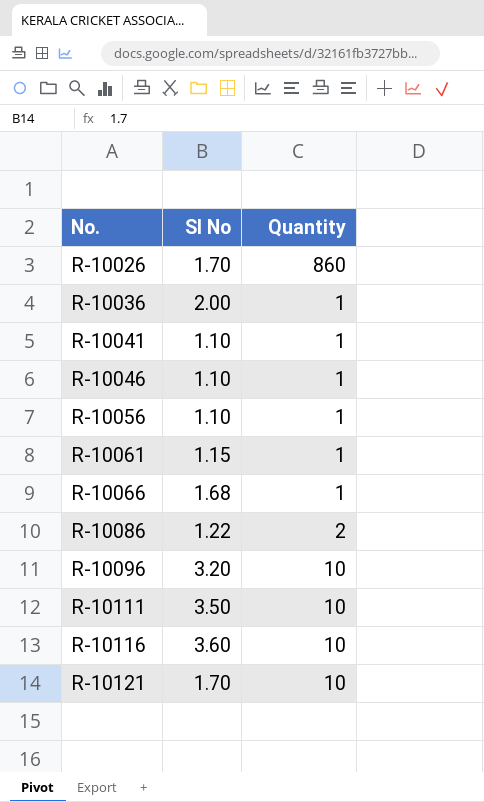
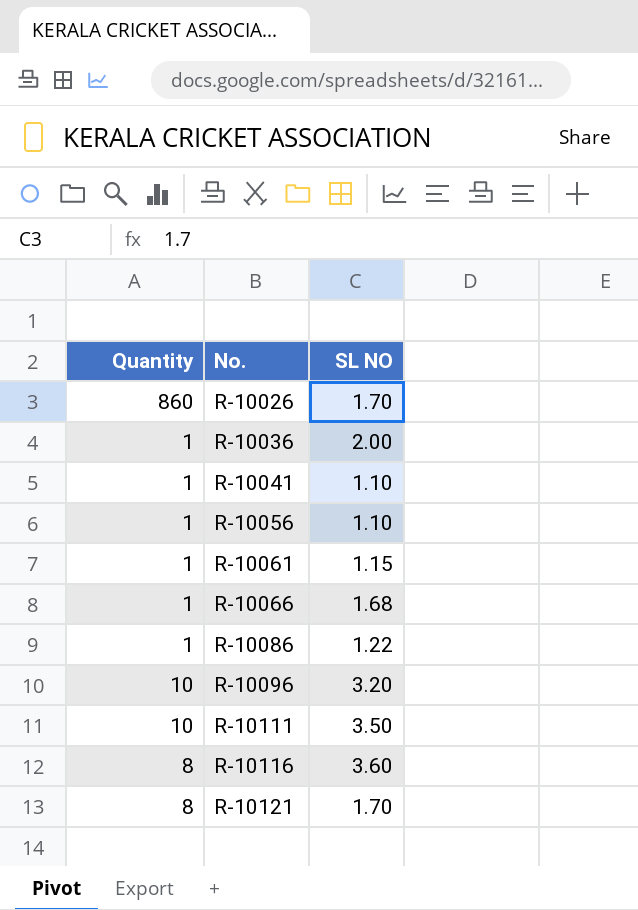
column Quantity | position: 3 -> 1
column name: Sl No -> SL NO
row R-10046: 1.10 | 1 -> none
R-10086 | Quantity: 2 -> 1
R-10116 | Quantity: 10 -> 8
R-10121 | Quantity: 10 -> 8

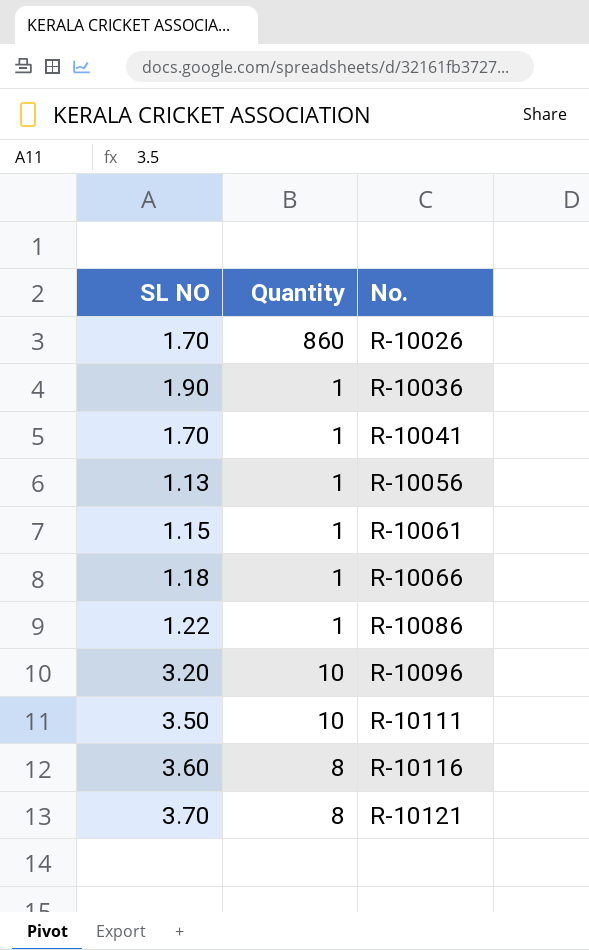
column SL NO | position: 3 -> 1
R-10036 | SL NO: 2.00 -> 1.90
R-10041 | SL NO: 1.10 -> 1.70
R-10056 | SL NO: 1.10 -> 1.13
R-10066 | SL NO: 1.68 -> 1.18
R-10121 | SL NO: 1.70 -> 3.70

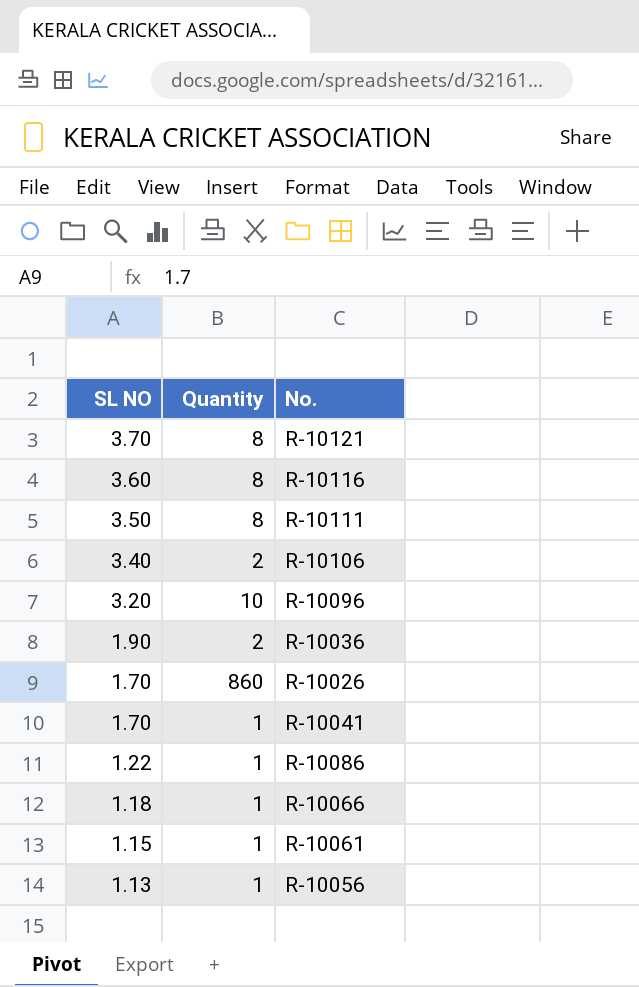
row order: No. ascending -> SL NO descending
R-10111 | Quantity: 10 -> 8
row R-10106: none -> 3.40 | 2
R-10036 | Quantity: 1 -> 2

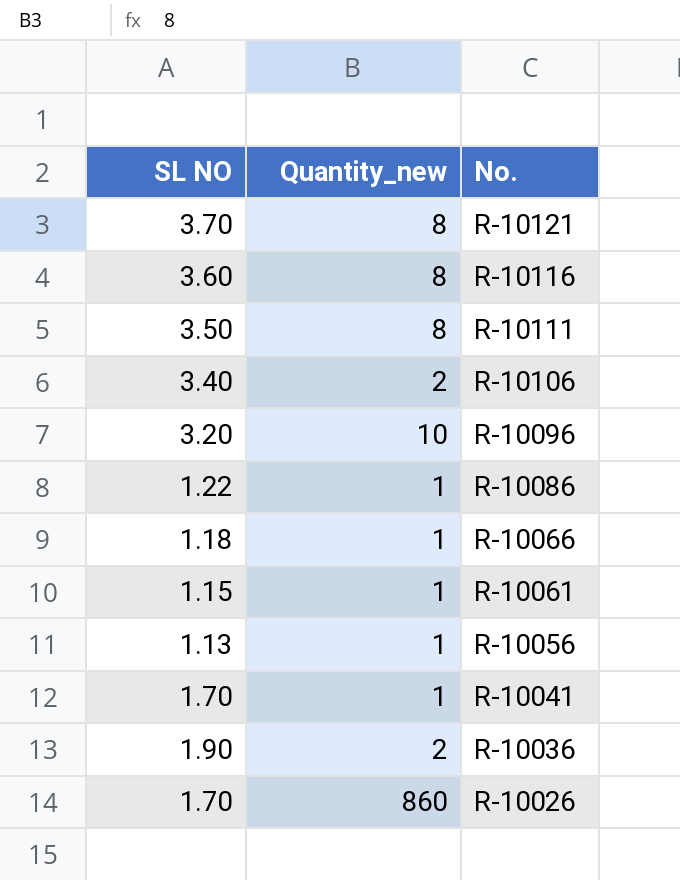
row order: SL NO descending -> No. descending
column name: Quantity -> Quantity_new

